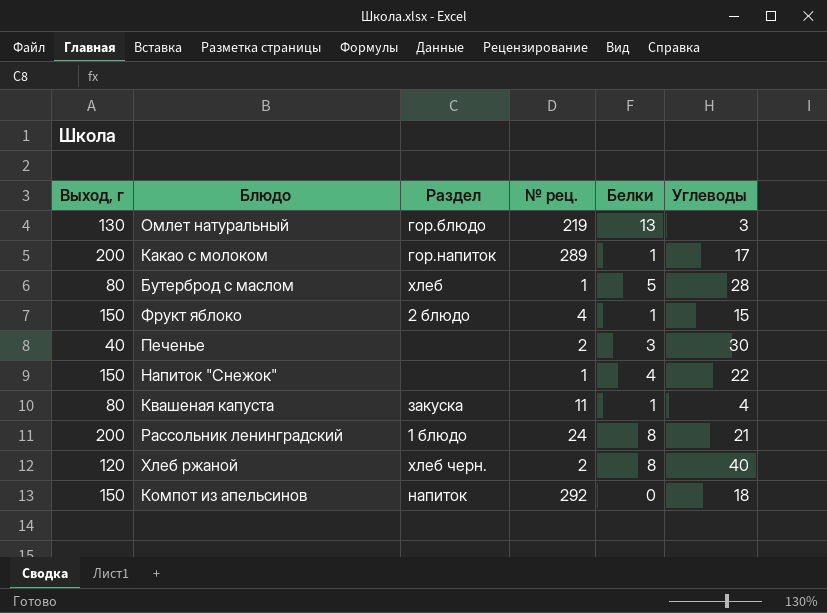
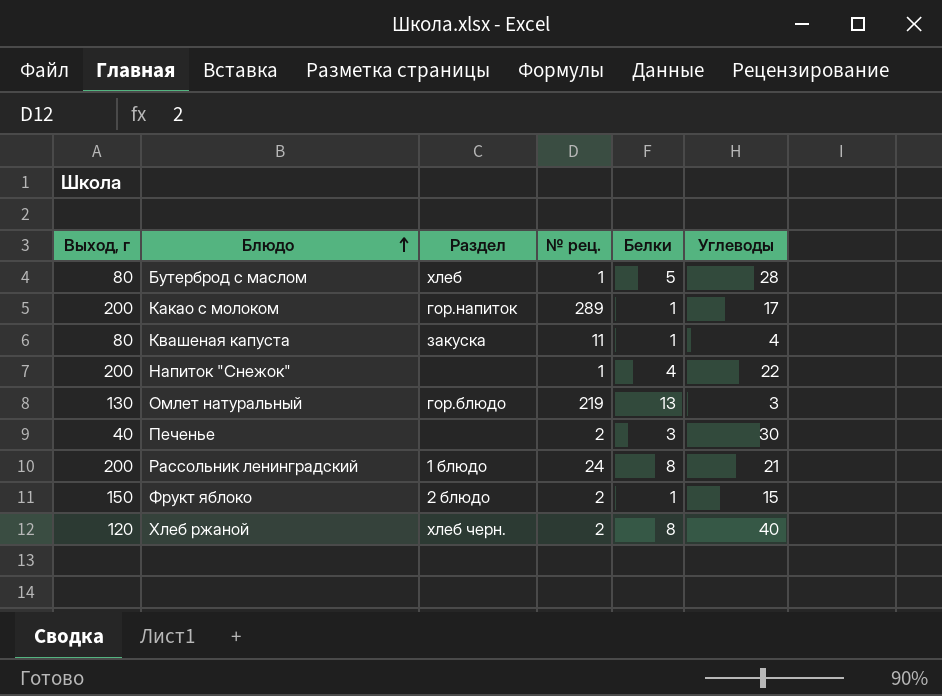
row order: none -> Блюдо ascending
row Компот из апельсинов: 150 | напиток | 292 | 0 | 18 -> none
Напиток "Снежок" | Выход, г: 150 -> 200
Фрукт яблоко | № рец.: 4 -> 2

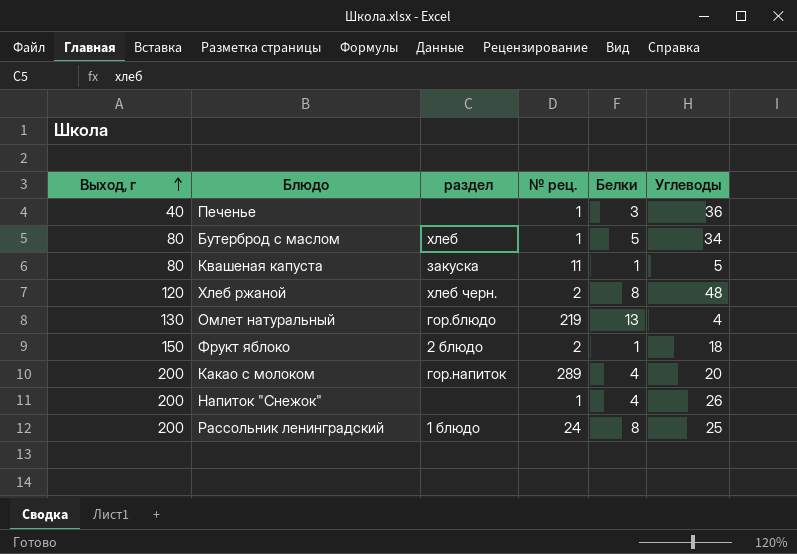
row order: Блюдо ascending -> Выход, г ascending
column name: Раздел -> раздел
Печенье | № рец.: 2 -> 1
Печенье | Углеводы: 30 -> 36
Бутерброд с маслом | Углеводы: 28 -> 34
Квашеная капуста | Углеводы: 4 -> 5
Хлеб ржаной | Углеводы: 40 -> 48
Омлет натуральный | Углеводы: 3 -> 4
Фрукт яблоко | Углеводы: 15 -> 18
Какао с молоком | Белки: 1 -> 4
Какао с молоком | Углеводы: 17 -> 20
Напиток "Снежок" | Углеводы: 22 -> 26
Рассольник ленинградский | Углеводы: 21 -> 25

